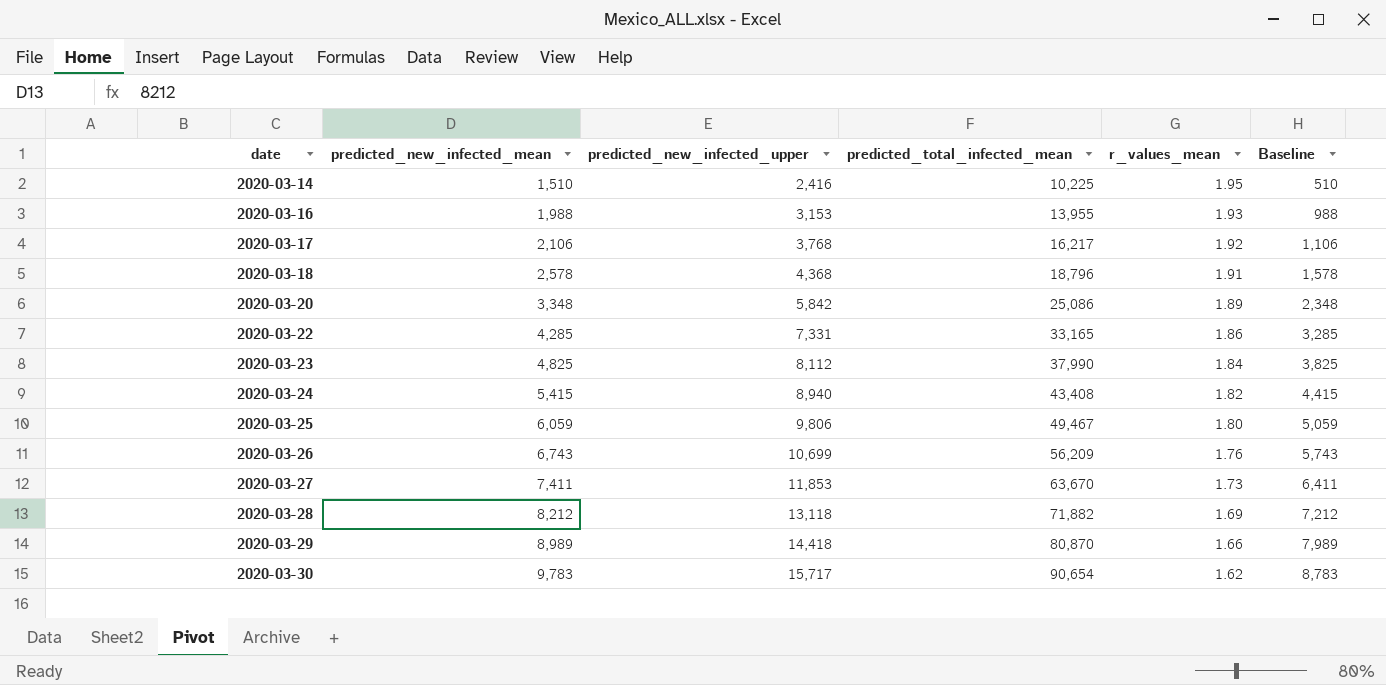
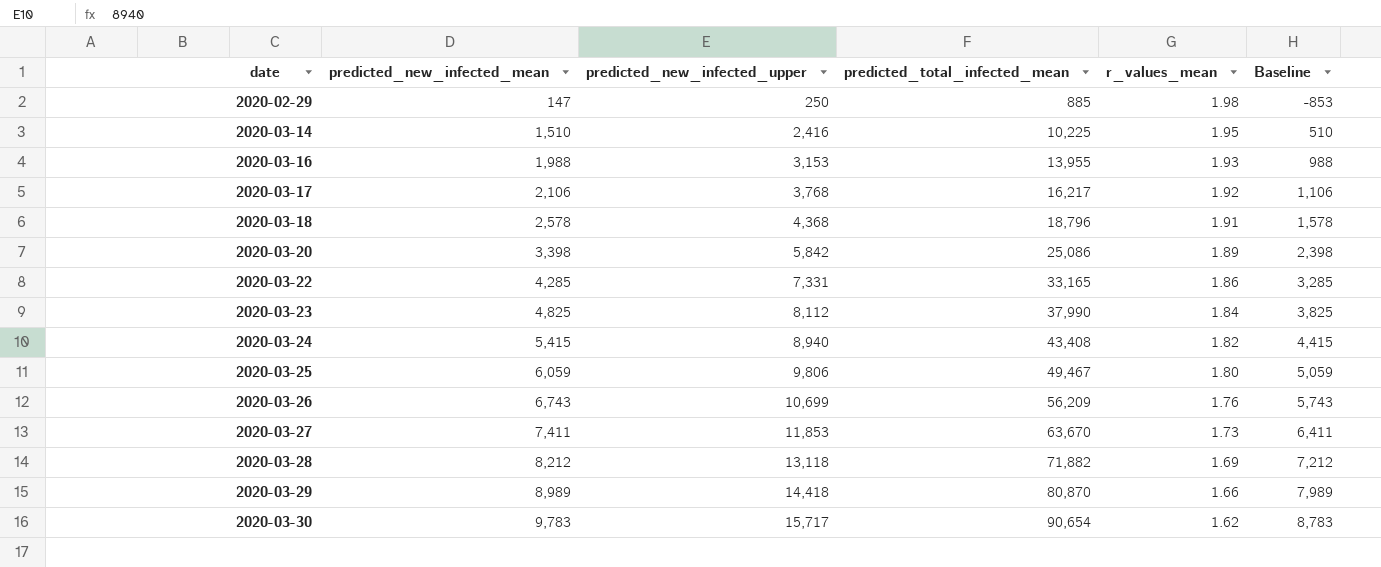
row 2020-02-29: none -> 147 | 250 | 885 | 1.98 | -853
2020-03-20 | predicted_new_infected_mean: 3,348 -> 3,398
2020-03-20 | Baseline: 2,348 -> 2,398

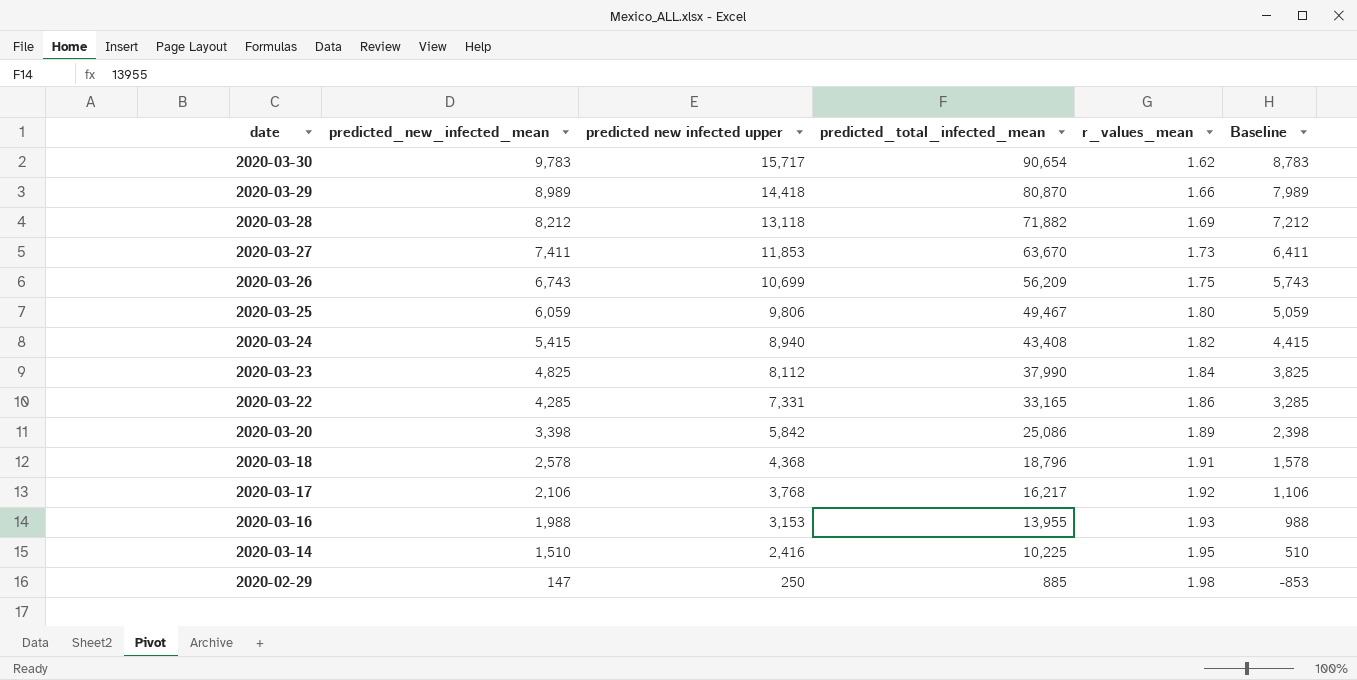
row order: date ascending -> date descending
column name: predicted_new_infected_upper -> predicted new infected upper
2020-03-26 | r_values_mean: 1.76 -> 1.75

